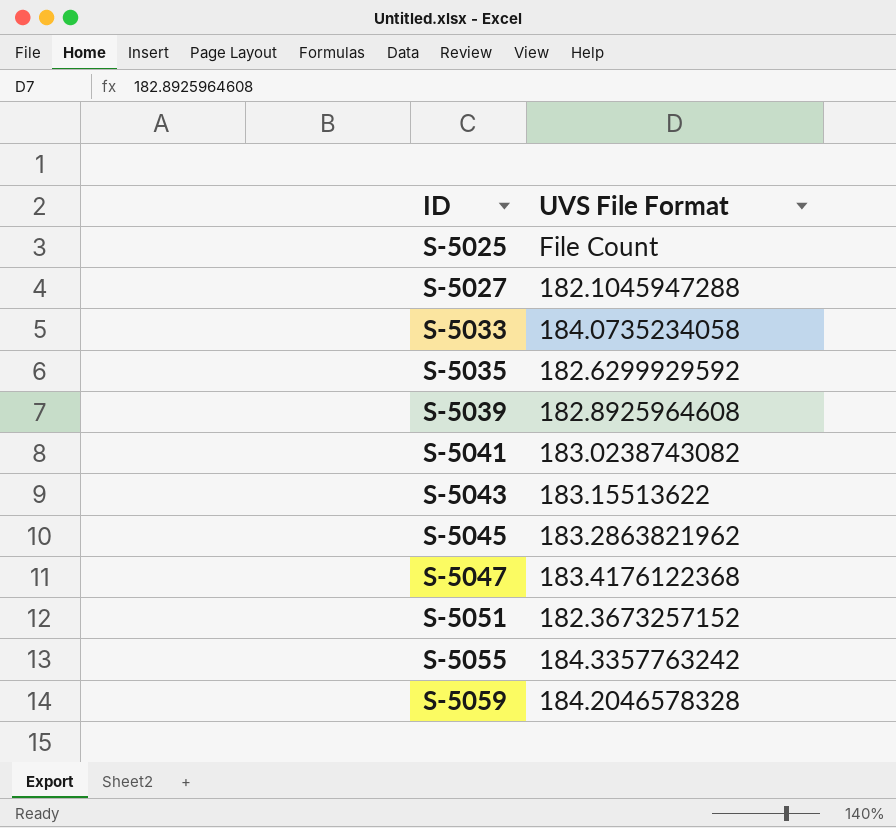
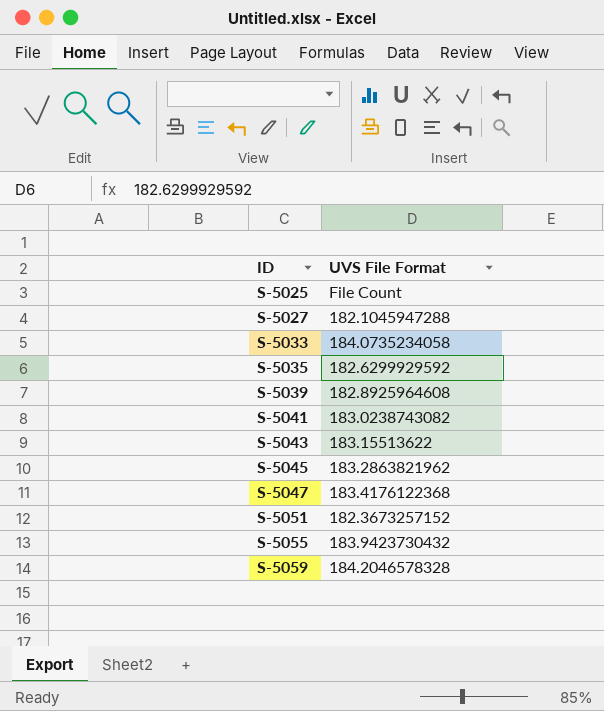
S-5055 | UVS File Format: 184.3357763242 -> 183.9423730432

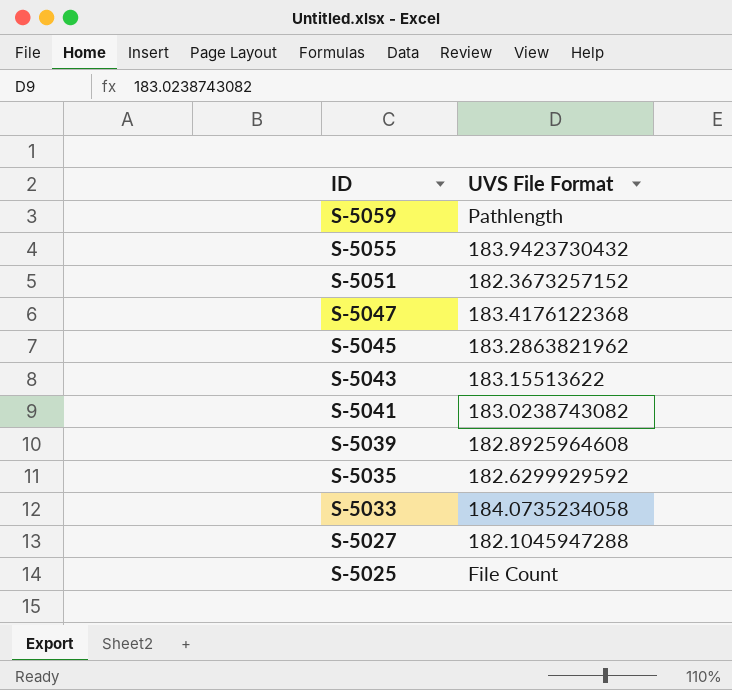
row order: ID ascending -> ID descending
S-5059 | UVS File Format: 184.2046578328 -> Pathlength

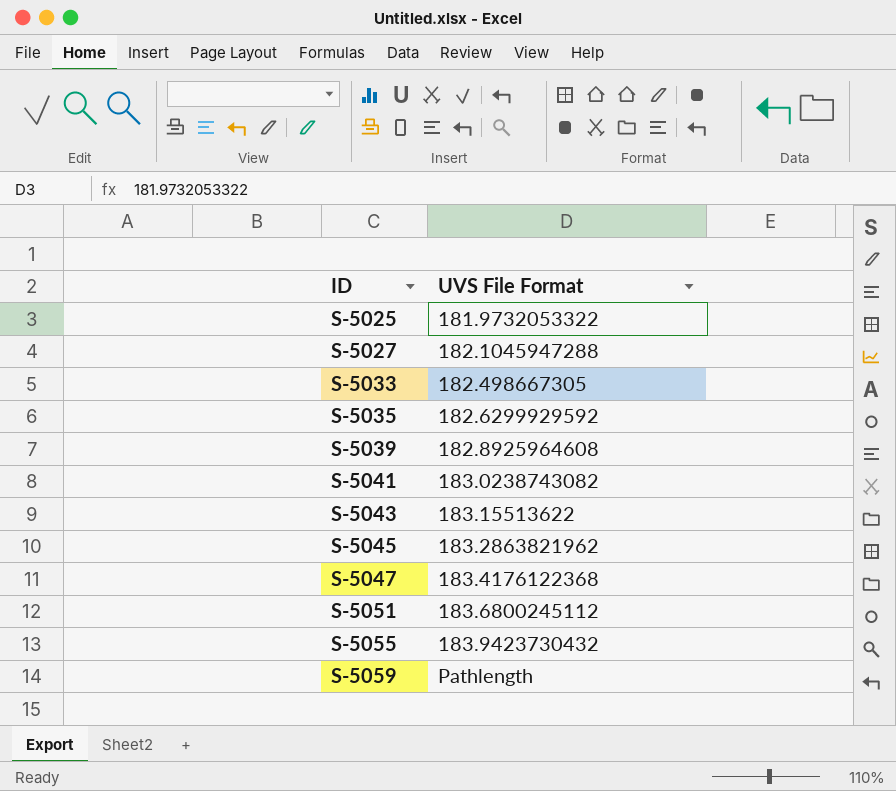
row order: ID descending -> ID ascending
S-5025 | UVS File Format: File Count -> 181.9732053322
S-5033 | UVS File Format: 184.0735234058 -> 182.498667305
S-5051 | UVS File Format: 182.3673257152 -> 183.6800245112

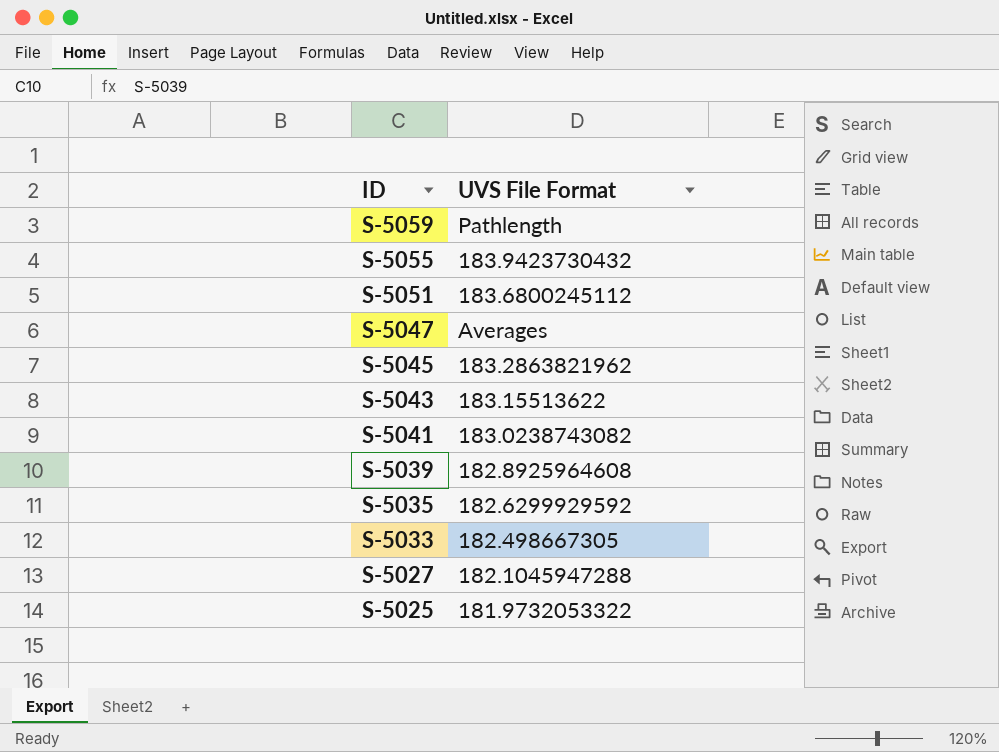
row order: ID ascending -> ID descending
S-5047 | UVS File Format: 183.4176122368 -> Averages

